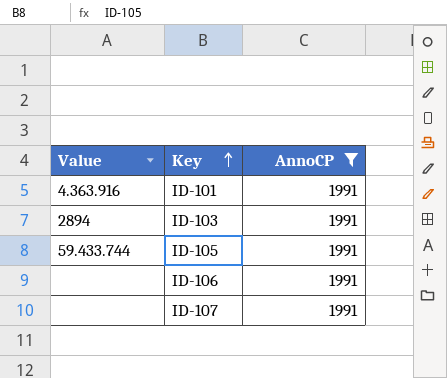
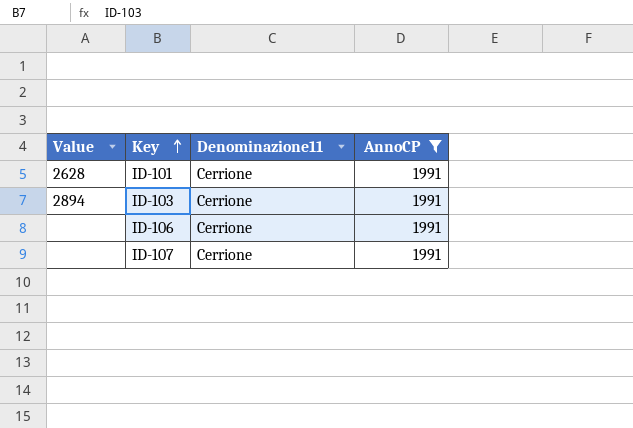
column Denominazione11 | position: none -> 3
row ID-105: 59.433.744 | 1991 -> none
ID-101 | Value: 4.363.916 -> 2628

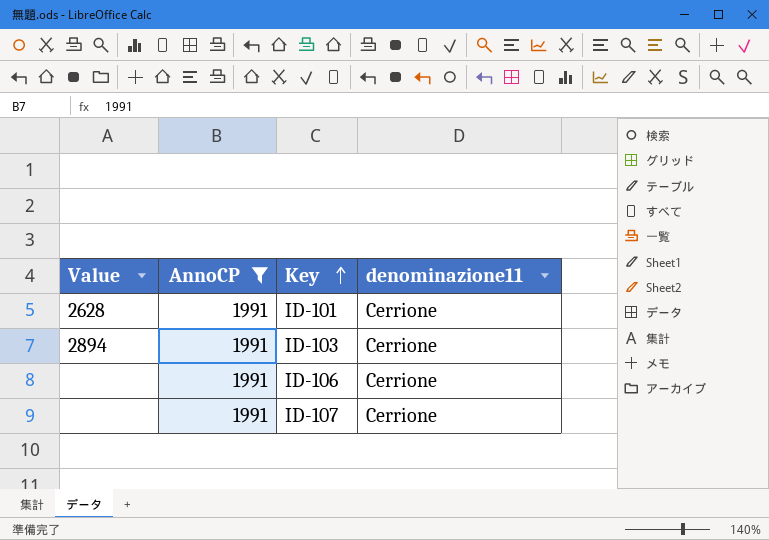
column AnnoCP | position: 4 -> 2
column name: Denominazione11 -> denominazione11

